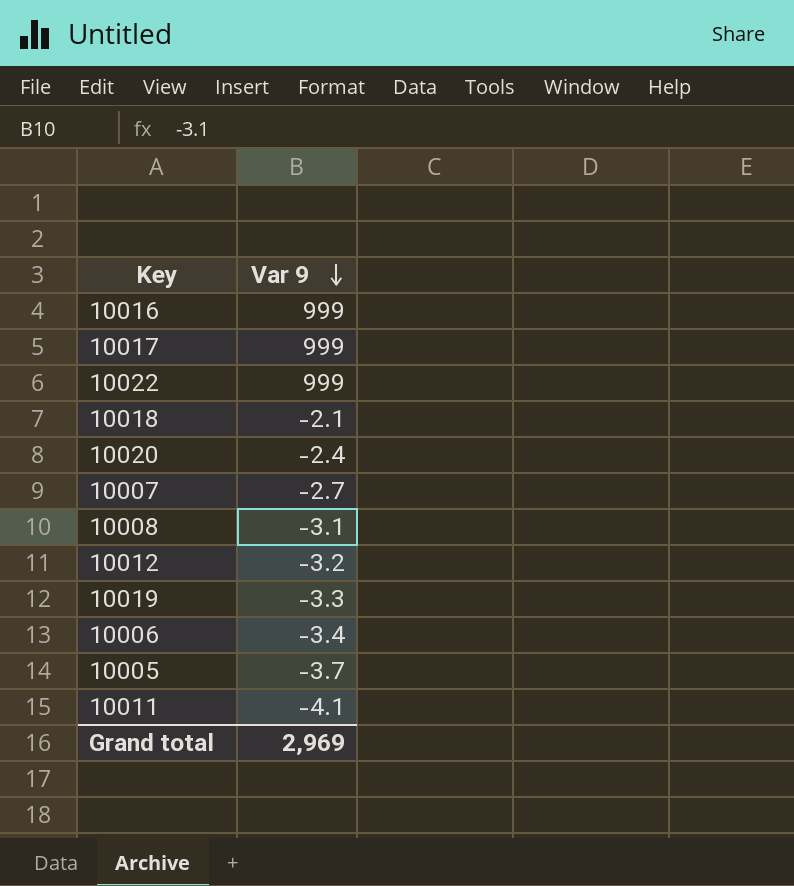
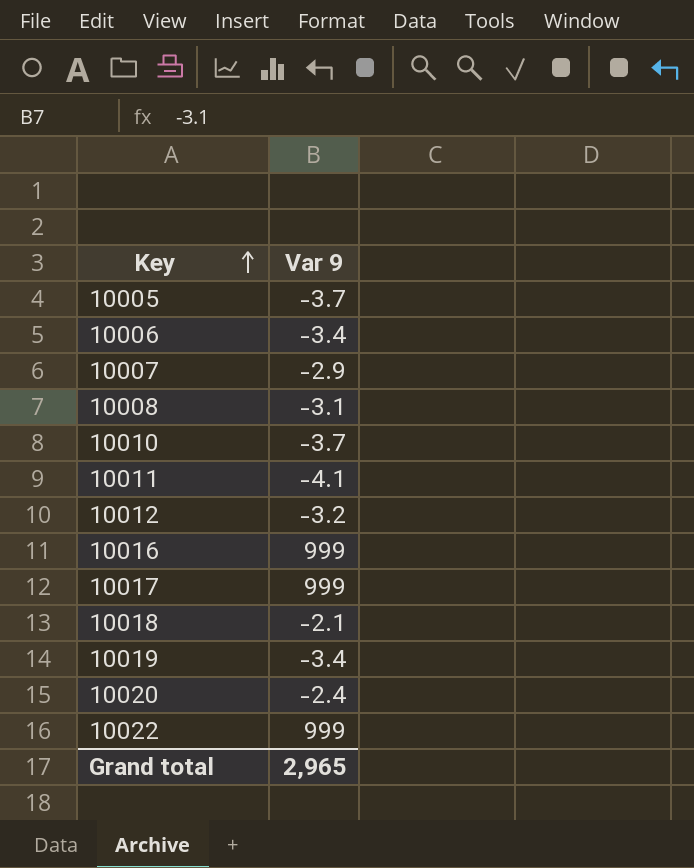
row order: Var 9 descending -> Key ascending
10007 | Var 9: -2.7 -> -2.9
row 10010: none -> -3.7
10019 | Var 9: -3.3 -> -3.4
Grand total | Var 9: 2,969 -> 2,965

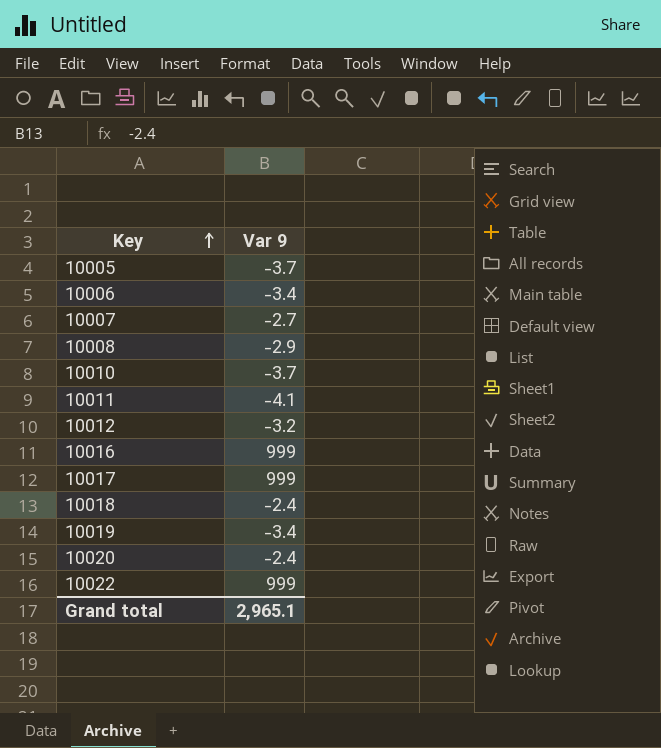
10007 | Var 9: -2.9 -> -2.7
10008 | Var 9: -3.1 -> -2.9
10018 | Var 9: -2.1 -> -2.4
Grand total | Var 9: 2,965 -> 2,965.1

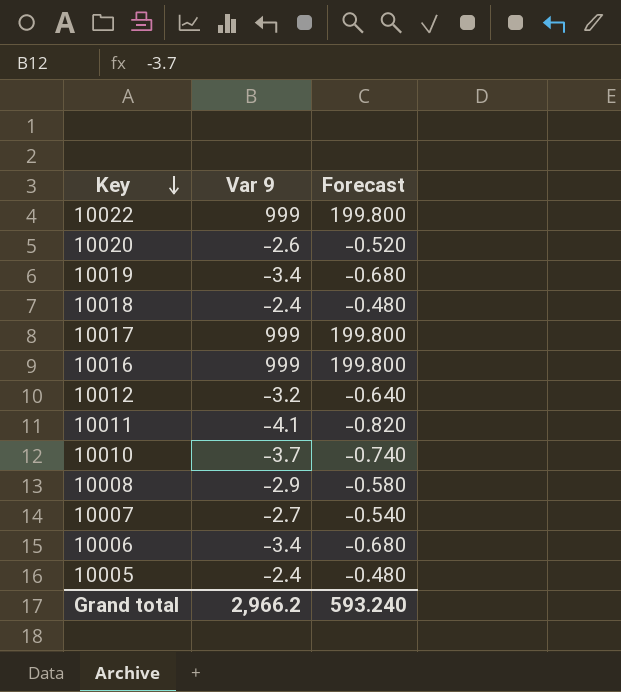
row order: Key ascending -> Key descending
column Forecast | formula: none -> [Var 9] * 0.2
10020 | Var 9: -2.4 -> -2.6
10005 | Var 9: -3.7 -> -2.4
Grand total | Var 9: 2,965.1 -> 2,966.2

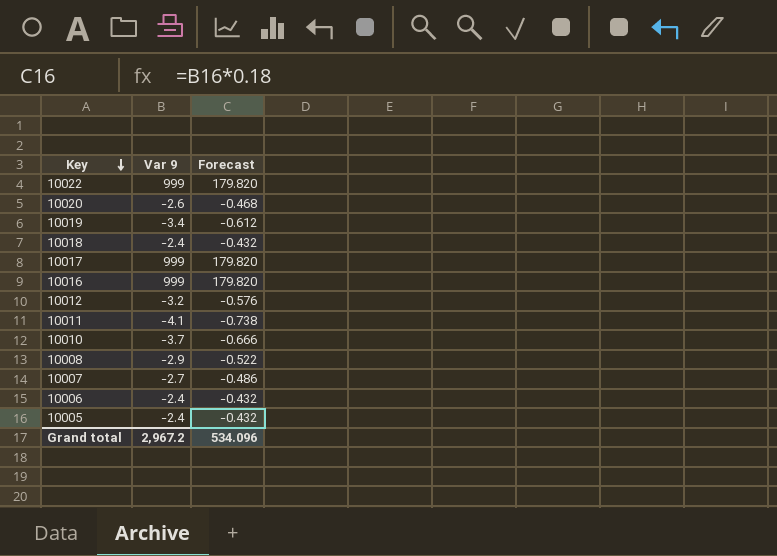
column Forecast | formula: [Var 9] * 0.2 -> [Var 9] * 0.18
10006 | Var 9: -3.4 -> -2.4
Grand total | Var 9: 2,966.2 -> 2,967.2
Grand total | Forecast: 593.240 -> 534.096

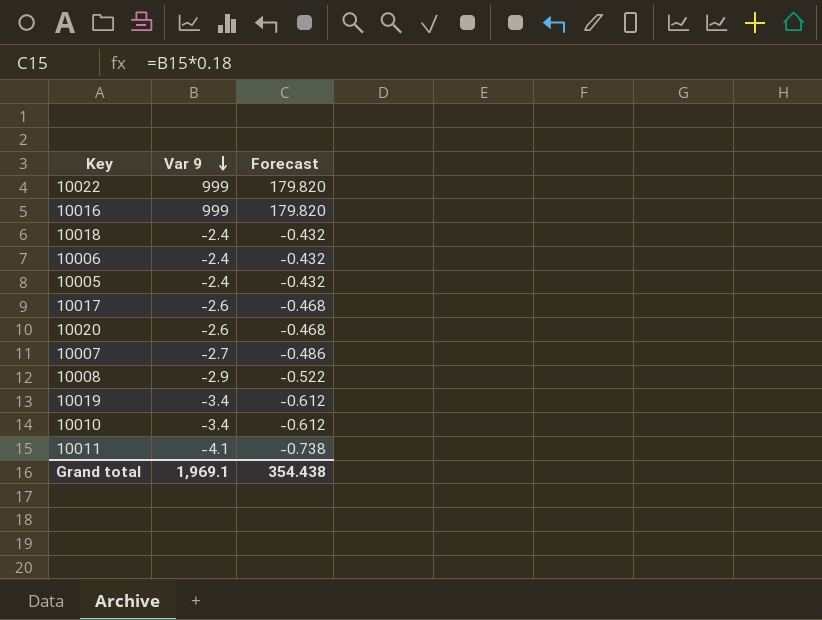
row order: Key descending -> Var 9 descending
row 10012: -3.2 | -0.576 -> none
10017 | Var 9: 999 -> -2.6
10017 | Forecast: 179.820 -> -0.468
10010 | Var 9: -3.7 -> -3.4
10010 | Forecast: -0.666 -> -0.612
Grand total | Var 9: 2,967.2 -> 1,969.1
Grand total | Forecast: 534.096 -> 354.438

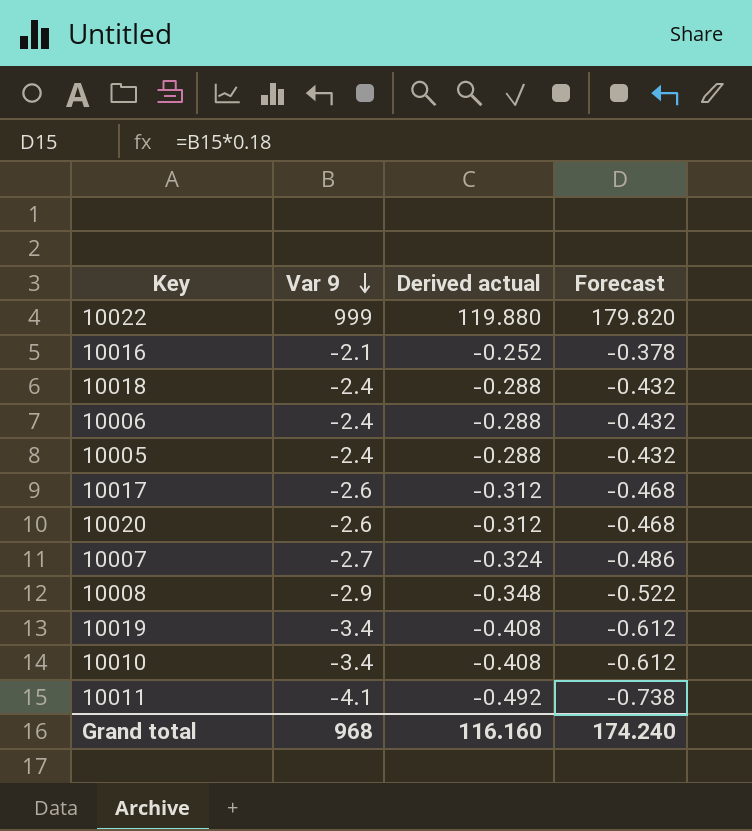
column Derived actual | formula: none -> [Var 9] * 0.12
10016 | Var 9: 999 -> -2.1
10016 | Forecast: 179.820 -> -0.378
Grand total | Var 9: 1,969.1 -> 968
Grand total | Forecast: 354.438 -> 174.240

